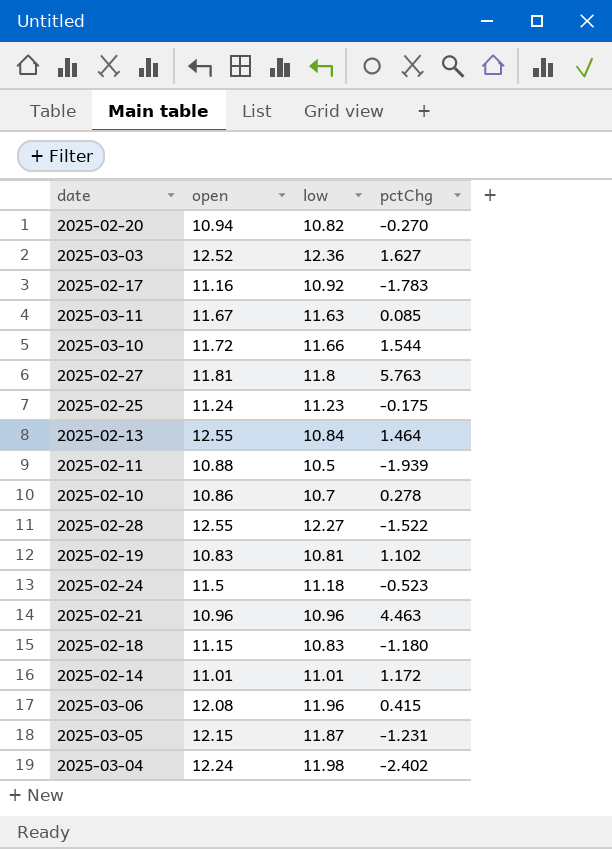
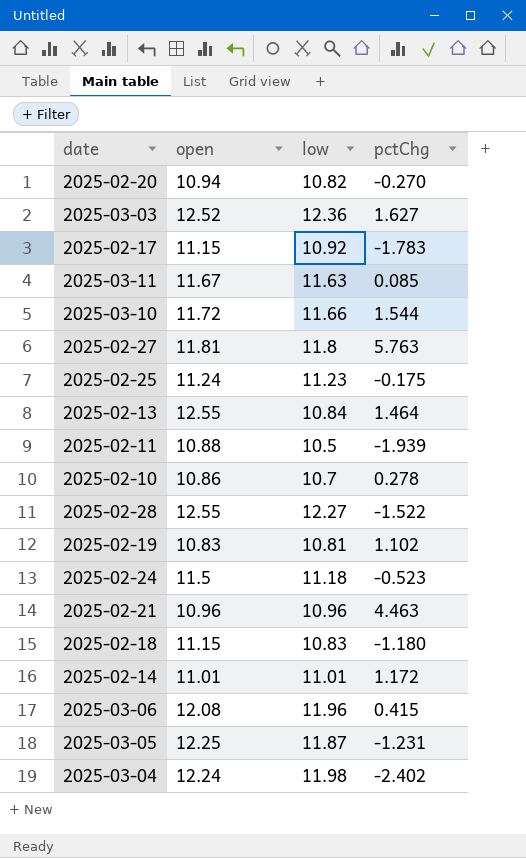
2025-02-17 | open: 11.16 -> 11.15
2025-03-05 | open: 12.15 -> 12.25

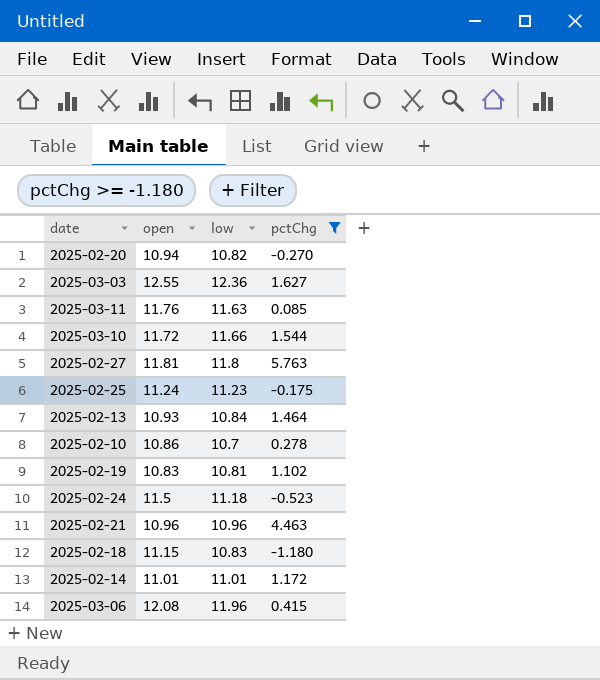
filter: none -> pctChg >= -1.180
2025-03-03 | open: 12.52 -> 12.55
2025-03-11 | open: 11.67 -> 11.76
2025-02-13 | open: 12.55 -> 10.93

